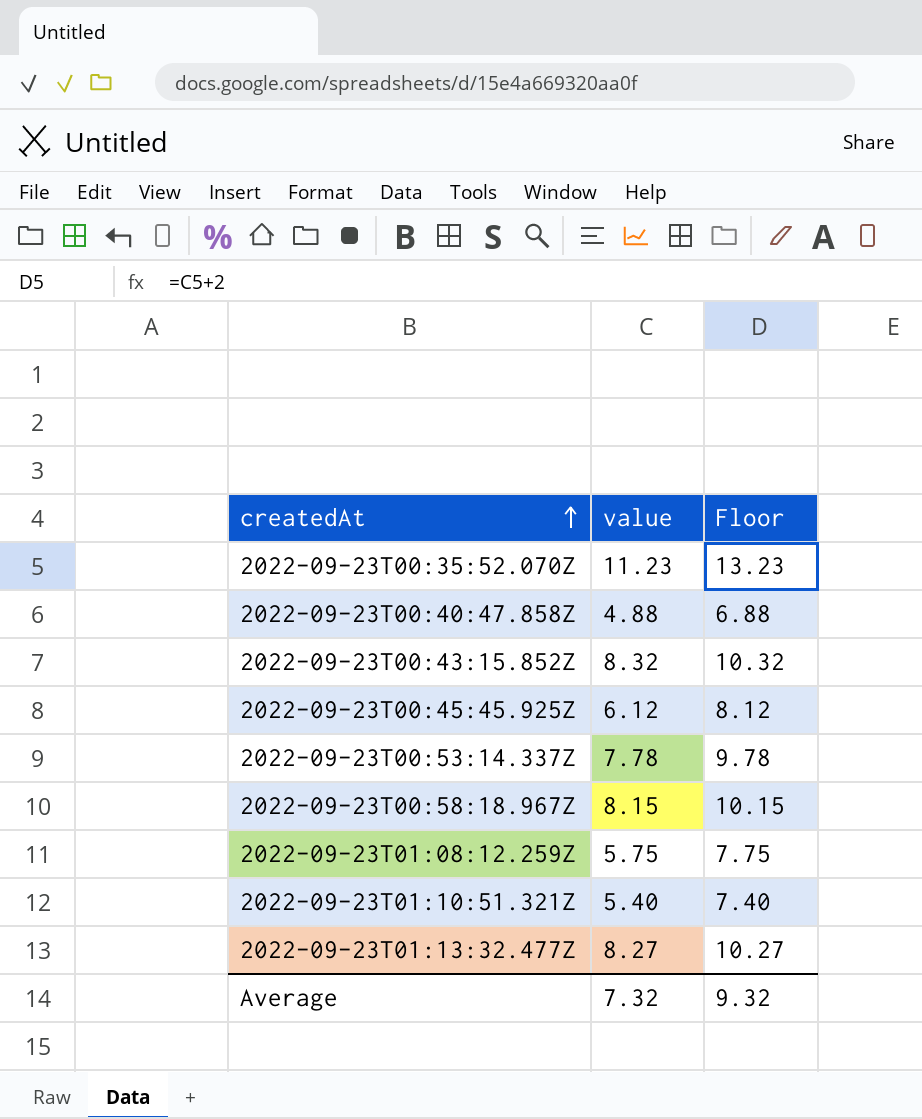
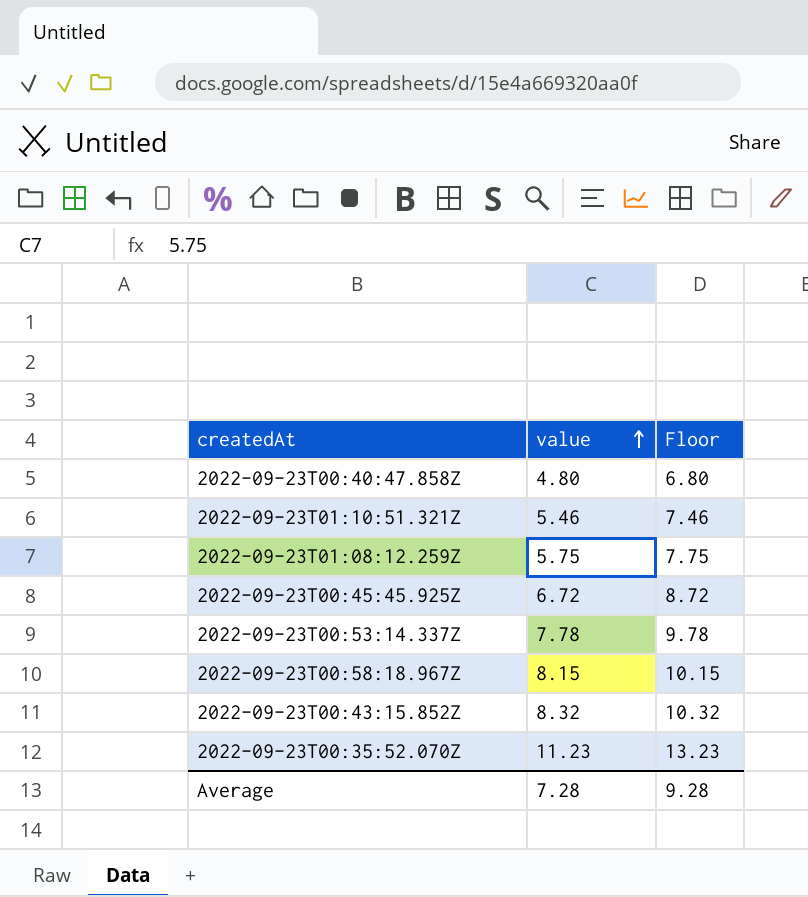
row order: createdAt ascending -> value ascending
row 2022-09-23T01:13:32.477Z: 8.27 | 10.27 -> none
2022-09-23T00:40:47.858Z | value: 4.88 -> 4.80
2022-09-23T00:40:47.858Z | Floor: 6.88 -> 6.80
2022-09-23T01:10:51.321Z | value: 5.40 -> 5.46
2022-09-23T01:10:51.321Z | Floor: 7.40 -> 7.46
2022-09-23T00:45:45.925Z | value: 6.12 -> 6.72
2022-09-23T00:45:45.925Z | Floor: 8.12 -> 8.72
Average | value: 7.32 -> 7.28
Average | Floor: 9.32 -> 9.28

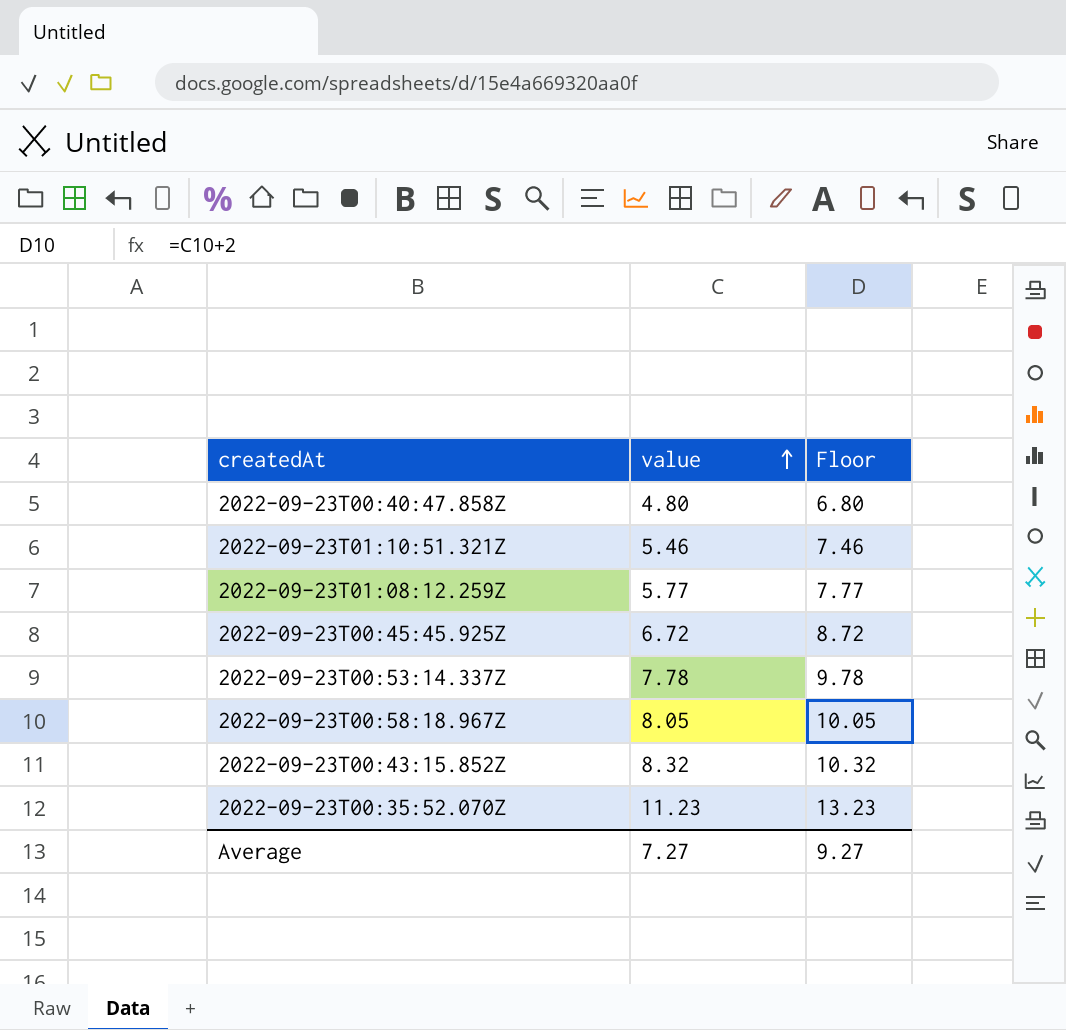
2022-09-23T01:08:12.259Z | value: 5.75 -> 5.77
2022-09-23T01:08:12.259Z | Floor: 7.75 -> 7.77
2022-09-23T00:58:18.967Z | value: 8.15 -> 8.05
2022-09-23T00:58:18.967Z | Floor: 10.15 -> 10.05
Average | value: 7.28 -> 7.27
Average | Floor: 9.28 -> 9.27

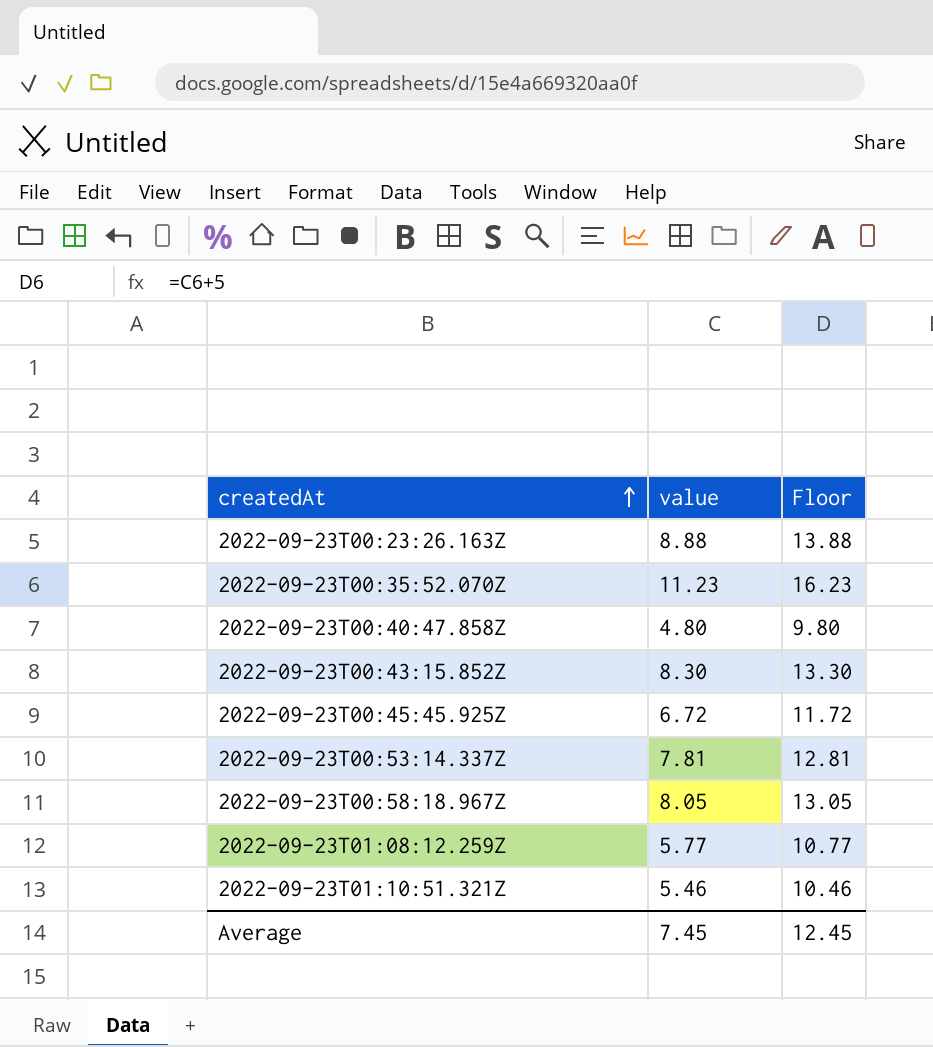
row order: value ascending -> createdAt ascending
column Floor | formula: [value] + 2 -> [value] + 5
row 2022-09-23T00:23:26.163Z: none -> 8.88 | 13.88
2022-09-23T00:43:15.852Z | value: 8.32 -> 8.30
2022-09-23T00:53:14.337Z | value: 7.78 -> 7.81
Average | value: 7.27 -> 7.45
Average | Floor: 9.27 -> 12.45

